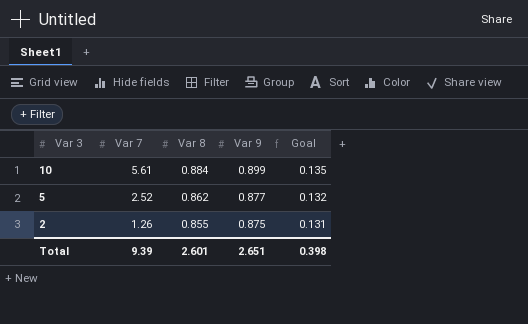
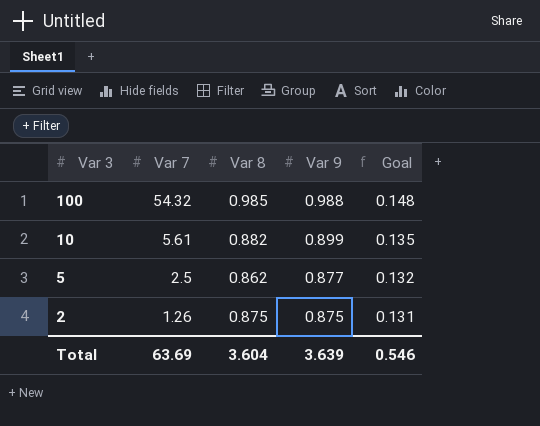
row 100: none -> 54.32 | 0.985 | 0.988 | 0.148
10 | Var 8: 0.884 -> 0.882
5 | Var 7: 2.52 -> 2.5
2 | Var 8: 0.855 -> 0.875
Total | Var 7: 9.39 -> 63.69
Total | Var 8: 2.601 -> 3.604
Total | Var 9: 2.651 -> 3.639
Total | Goal: 0.398 -> 0.546

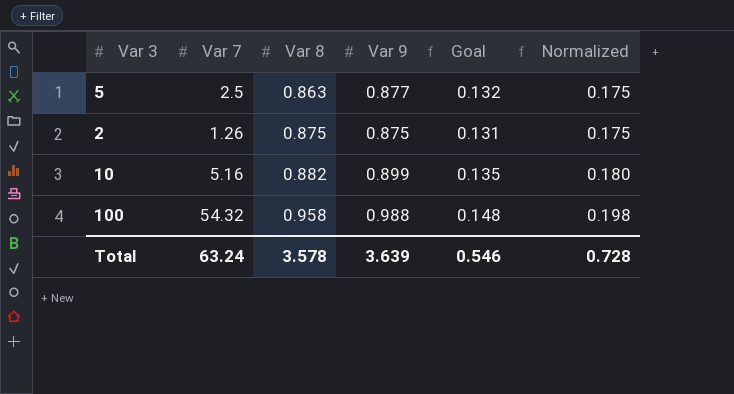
row order: Var 3 descending -> Var 8 ascending
column Normalized | formula: none -> [Var 9] * 0.2
5 | Var 8: 0.862 -> 0.863
10 | Var 7: 5.61 -> 5.16
100 | Var 8: 0.985 -> 0.958
Total | Var 7: 63.69 -> 63.24
Total | Var 8: 3.604 -> 3.578

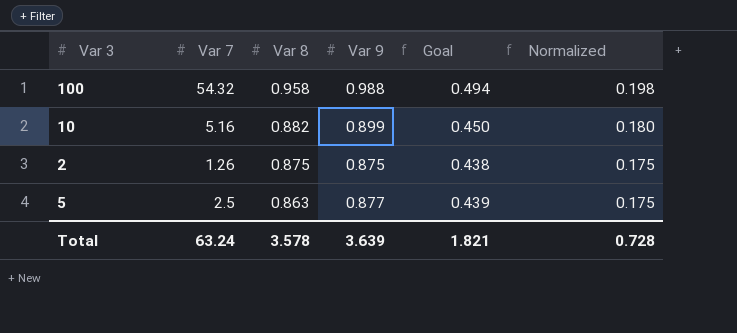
row order: Var 8 ascending -> Var 8 descending
column Goal | formula: [Var 9] * 0.15 -> [Var 9] * 0.5
Total | Goal: 0.546 -> 1.821

